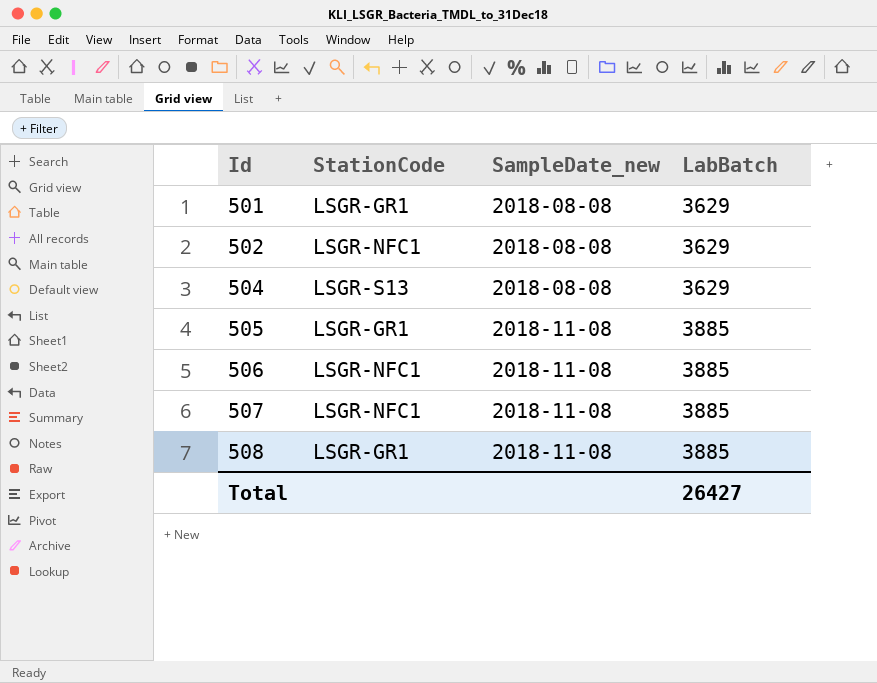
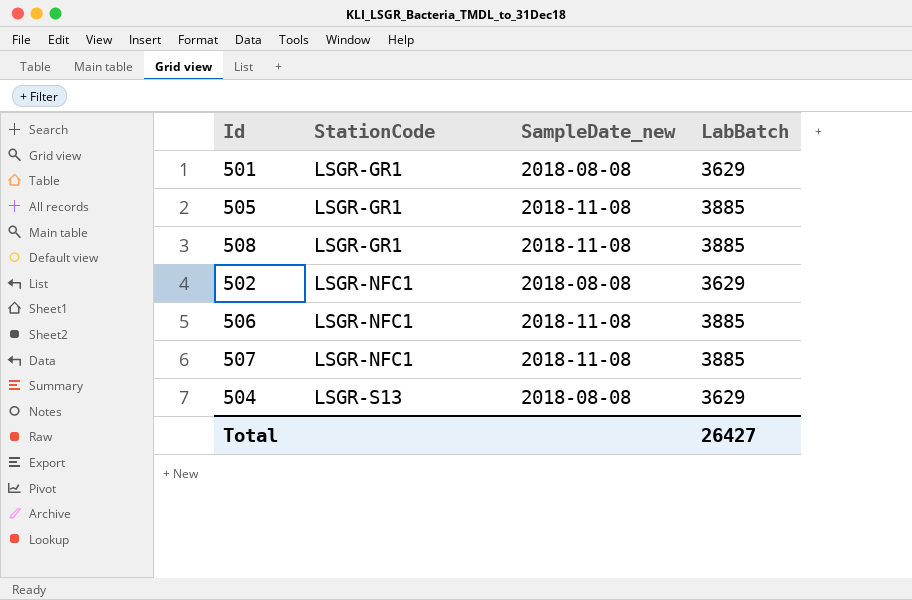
row order: Id ascending -> StationCode ascending

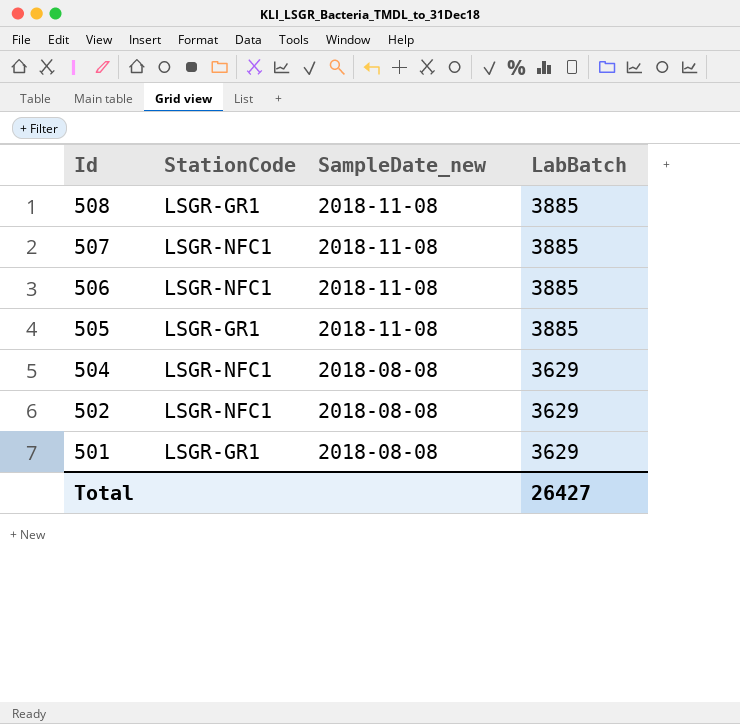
row order: StationCode ascending -> Id descending
504 | StationCode: LSGR-S13 -> LSGR-NFC1

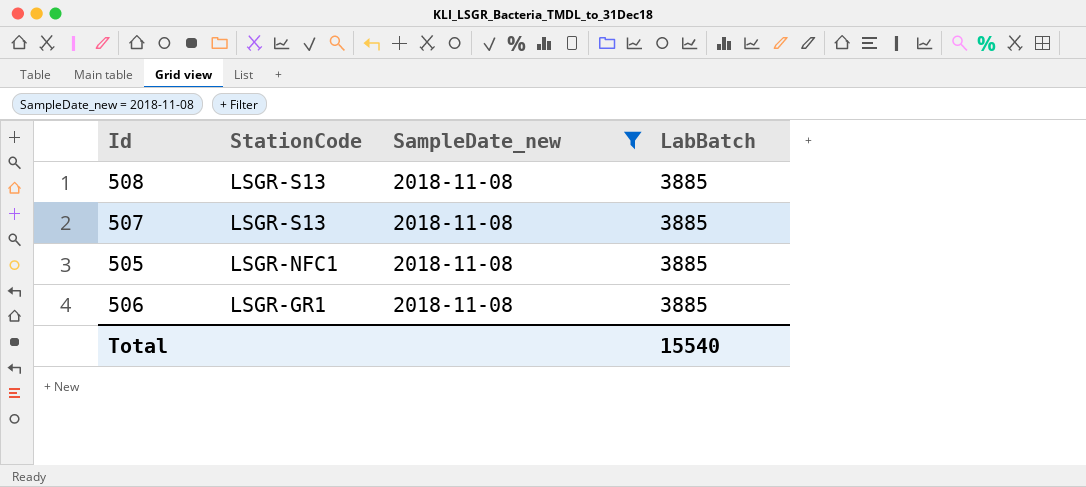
filter: none -> SampleDate_new = 2018-11-08
row order: Id descending -> StationCode descending
508 | StationCode: LSGR-GR1 -> LSGR-S13
507 | StationCode: LSGR-NFC1 -> LSGR-S13
505 | StationCode: LSGR-GR1 -> LSGR-NFC1
506 | StationCode: LSGR-NFC1 -> LSGR-GR1
Total | LabBatch: 26427 -> 15540

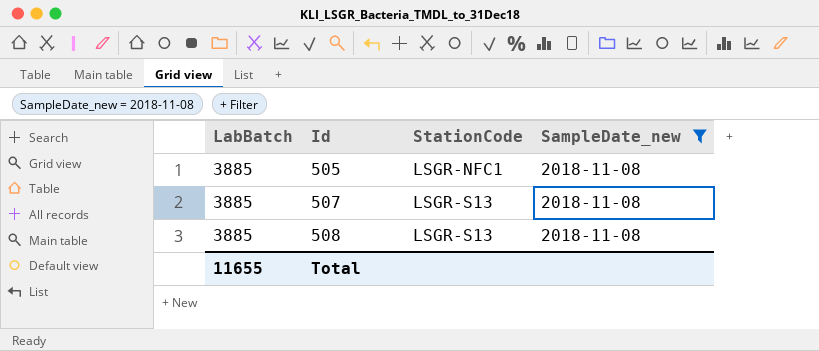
row order: StationCode descending -> Id ascending
column LabBatch | position: 4 -> 1
row 506: LSGR-GR1 | 2018-11-08 | 3885 -> none
Total | LabBatch: 15540 -> 11655

